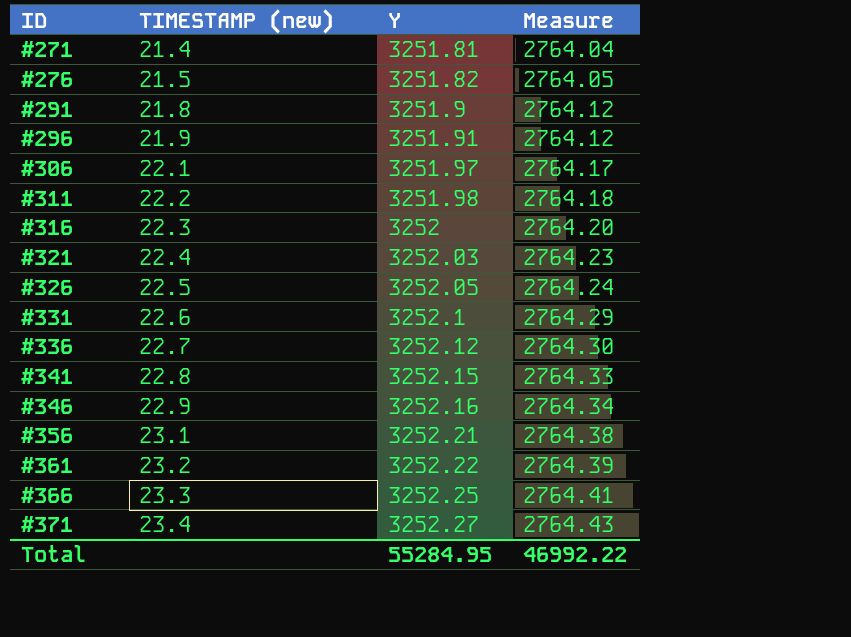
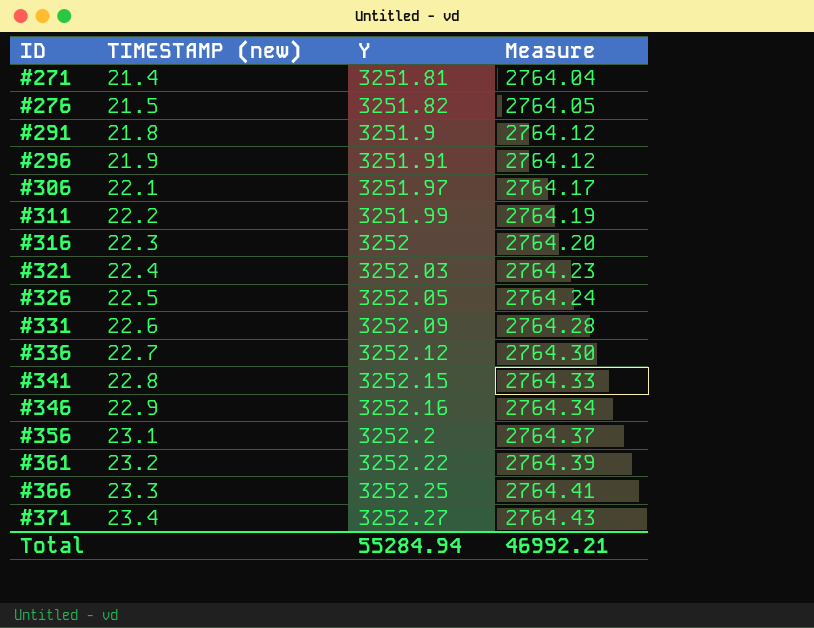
#311 | Y: 3251.98 -> 3251.99
#311 | Measure: 2764.18 -> 2764.19
#331 | Y: 3252.1 -> 3252.09
#331 | Measure: 2764.29 -> 2764.28
#356 | Y: 3252.21 -> 3252.2
#356 | Measure: 2764.38 -> 2764.37
Total | Y: 55284.95 -> 55284.94
Total | Measure: 46992.22 -> 46992.21

